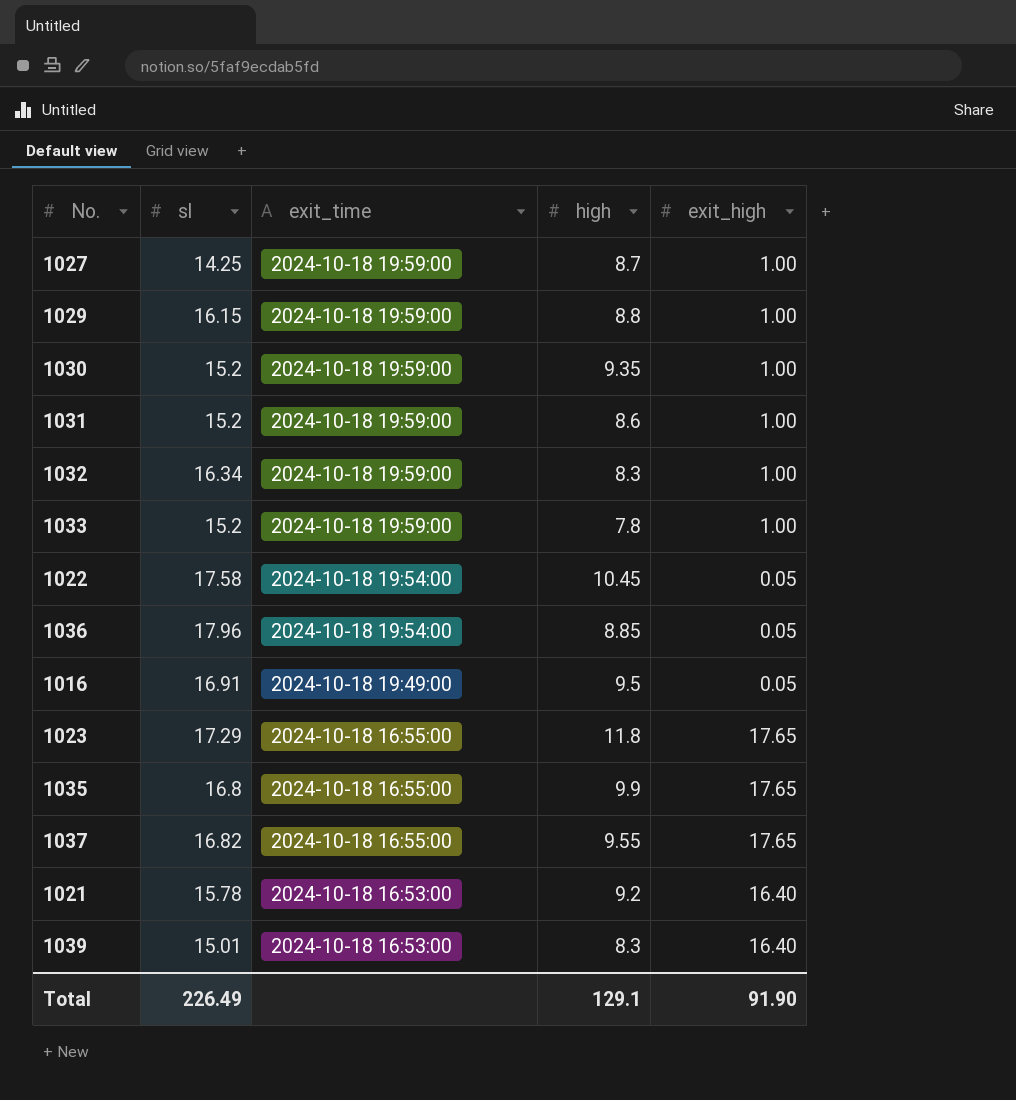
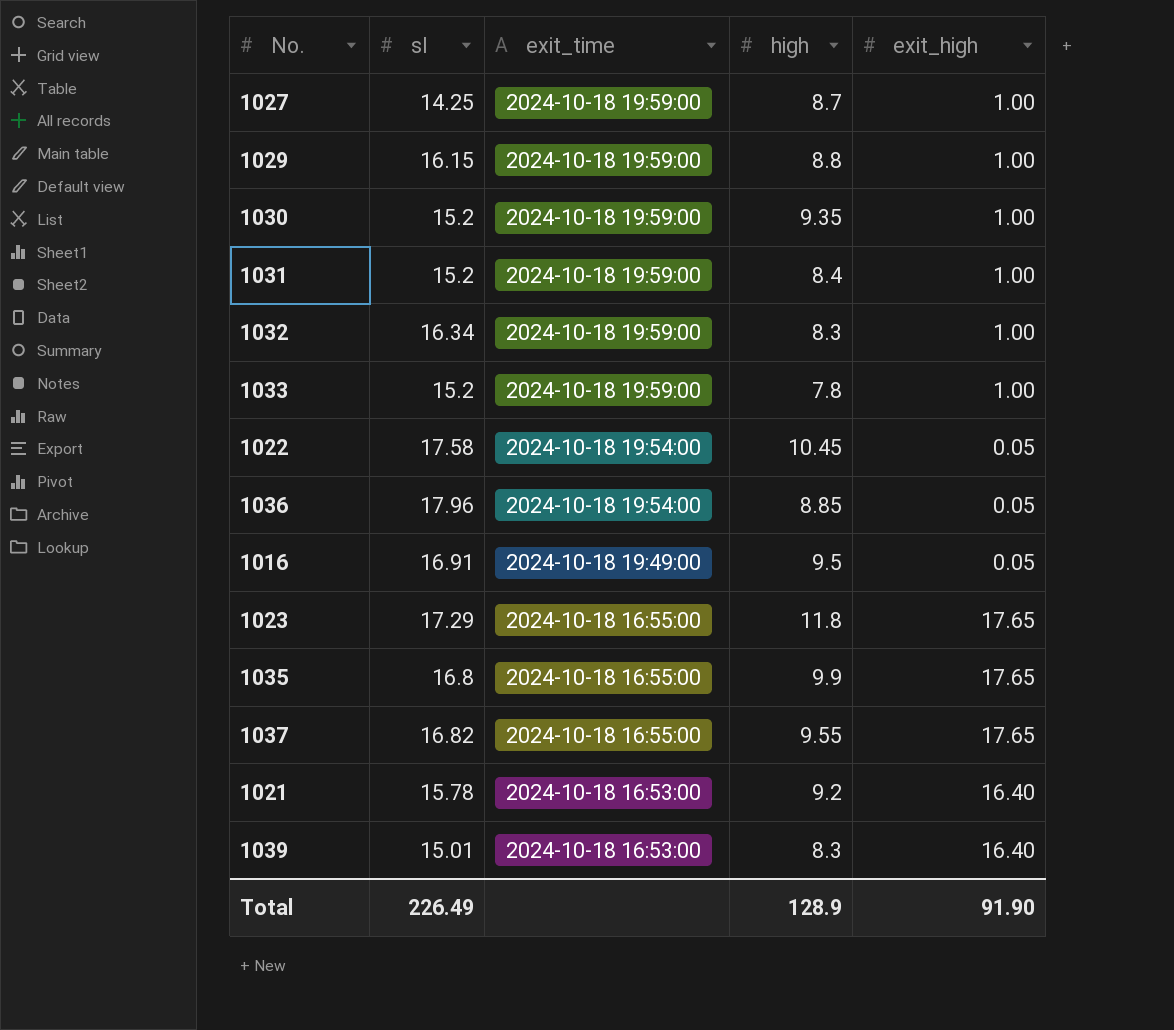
1031 | high: 8.6 -> 8.4
Total | high: 129.1 -> 128.9

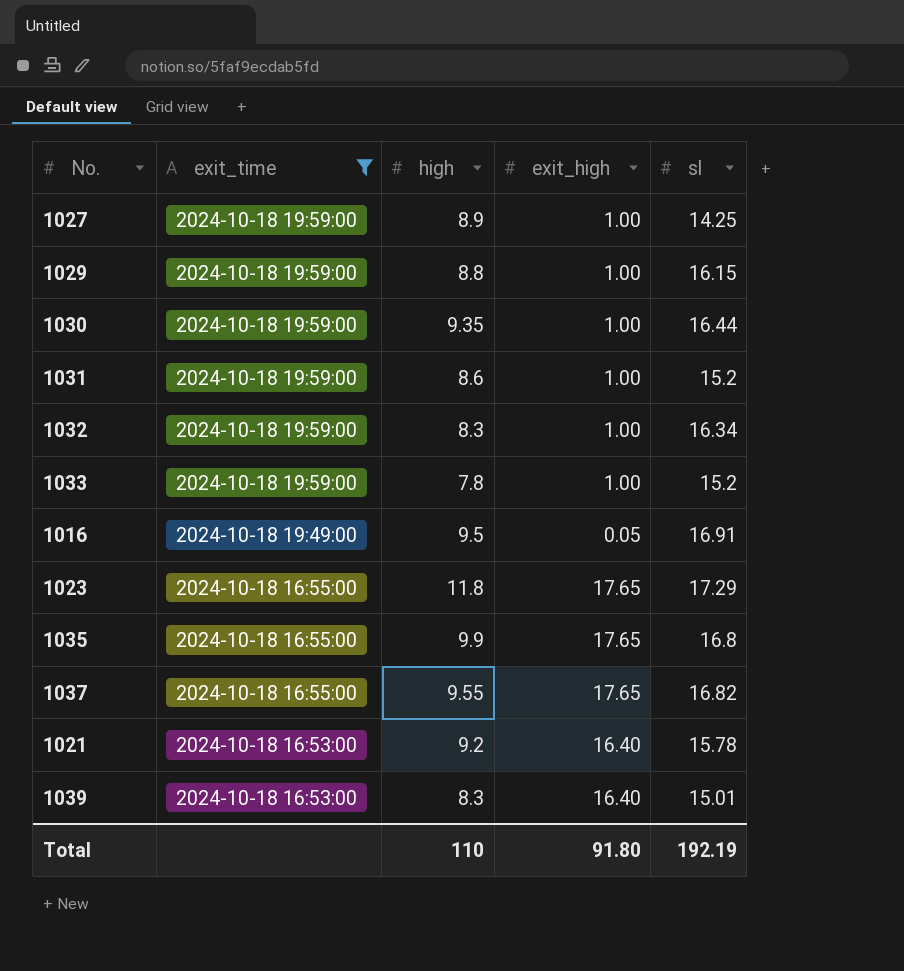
filter: none -> exit_time != 2024-10-18 19:54:00
column sl | position: 2 -> 5
1027 | high: 8.7 -> 8.9
1030 | sl: 15.2 -> 16.44
1031 | high: 8.4 -> 8.6
Total | high: 128.9 -> 110
Total | exit_high: 91.90 -> 91.80
Total | sl: 226.49 -> 192.19

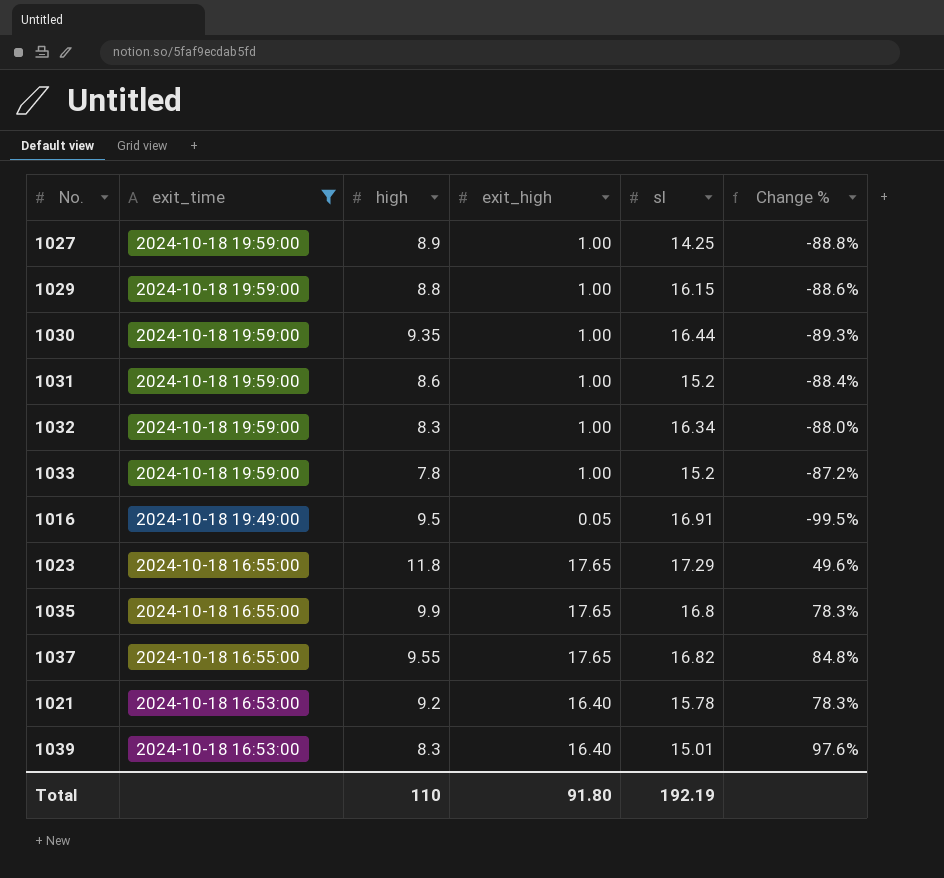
column Change % | formula: none -> ([exit_high] - [high]) / [high]

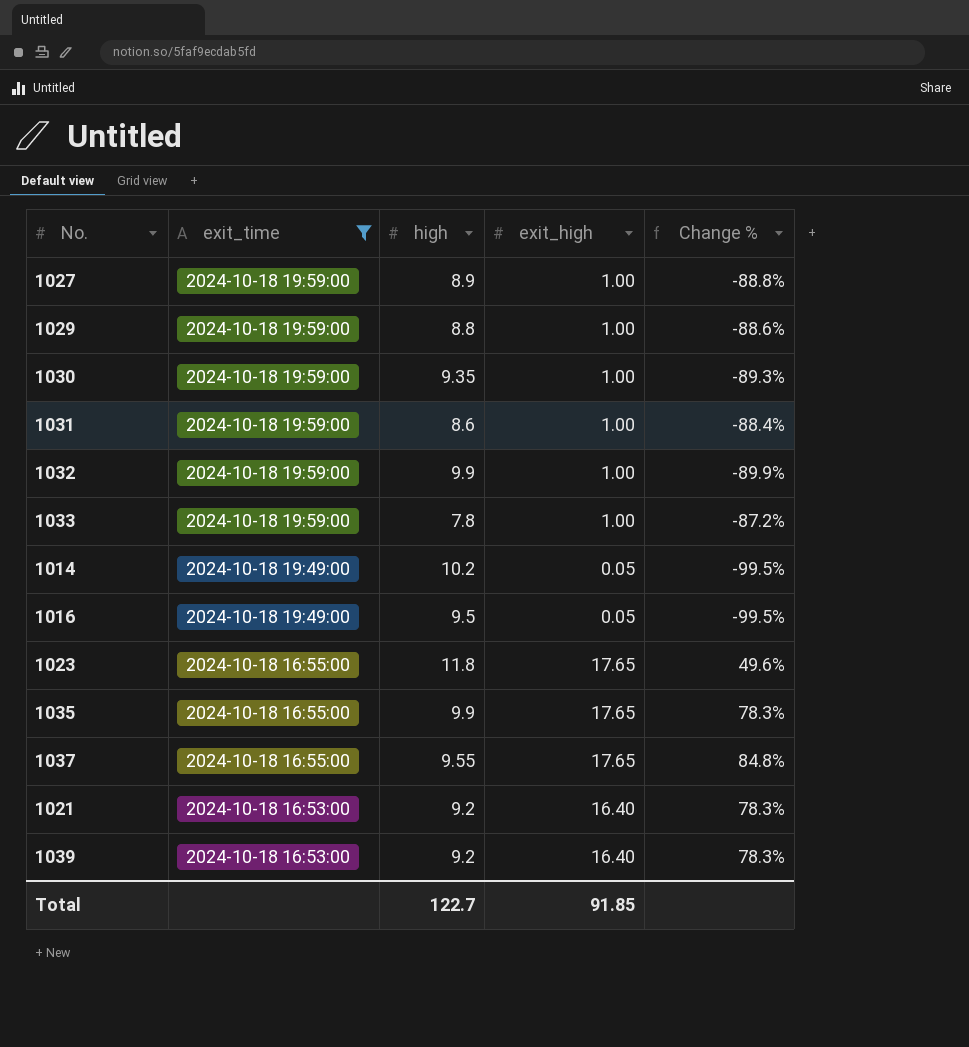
column sl | position: 5 -> none
1032 | high: 8.3 -> 9.9
1032 | Change %: -88.0% -> -89.9%
row 1014: none -> 2024-10-18 19:49:00 | 10.2 | 0.05 | -99.5%
1039 | high: 8.3 -> 9.2
1039 | Change %: 97.6% -> 78.3%
Total | high: 110 -> 122.7
Total | exit_high: 91.80 -> 91.85

